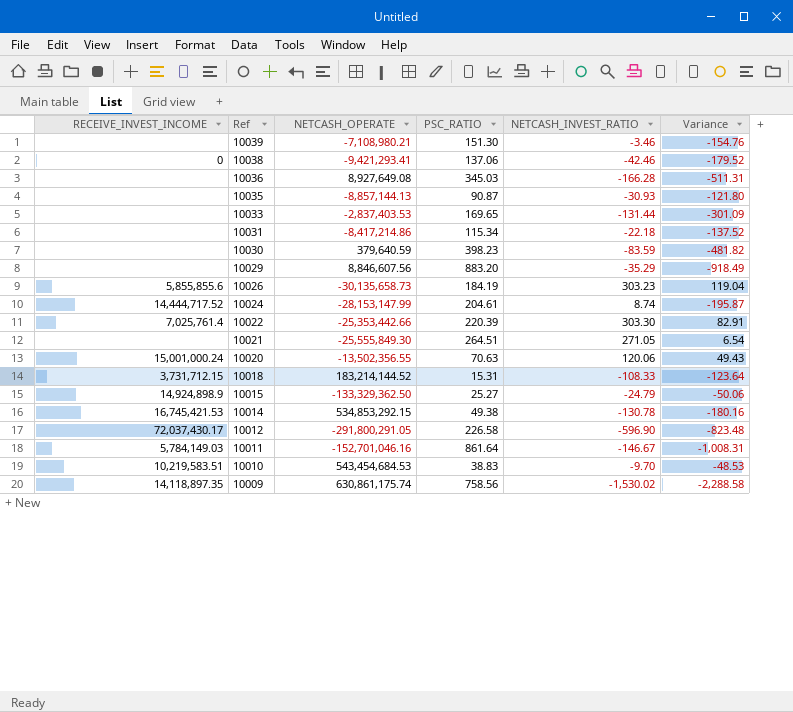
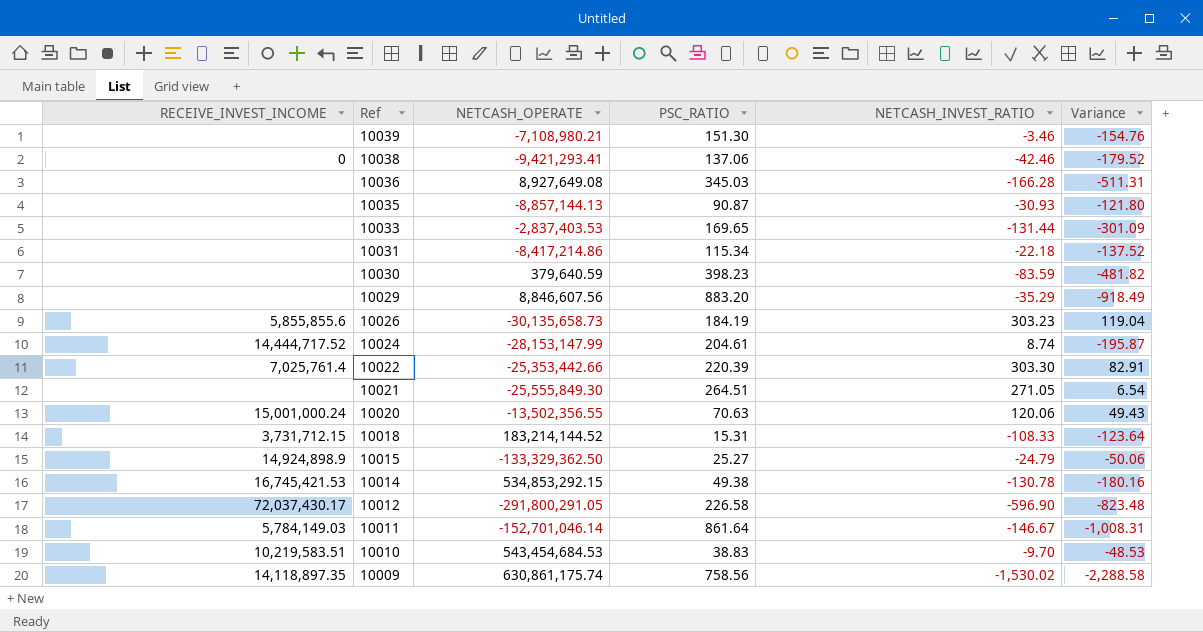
10011 | NETCASH_OPERATE: -152,701,046.16 -> -152,701,046.14

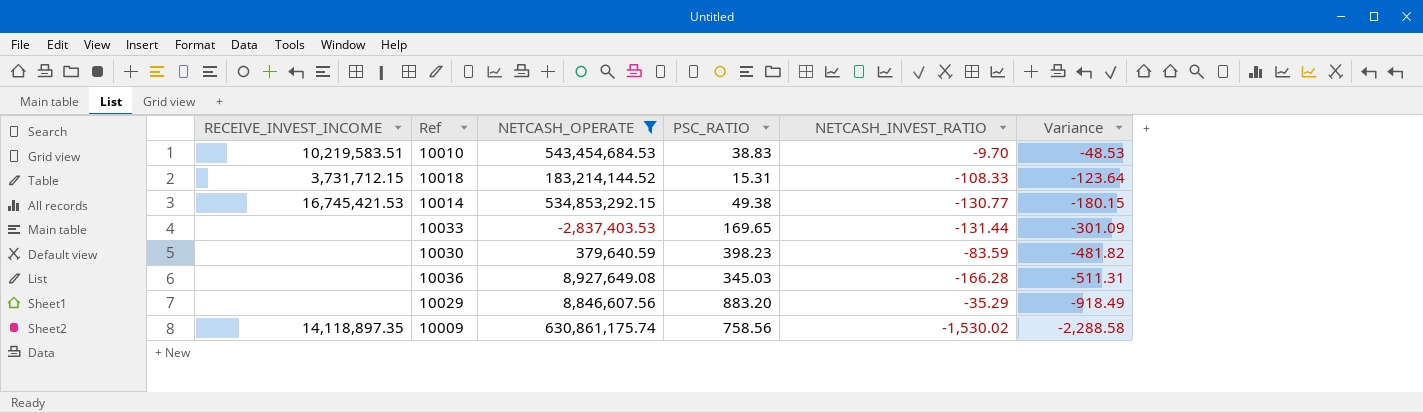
filter: none -> NETCASH_OPERATE >= -2,837,403.53
row order: Ref descending -> Variance descending
10014 | NETCASH_INVEST_RATIO: -130.78 -> -130.77
10014 | Variance: -180.16 -> -180.15

